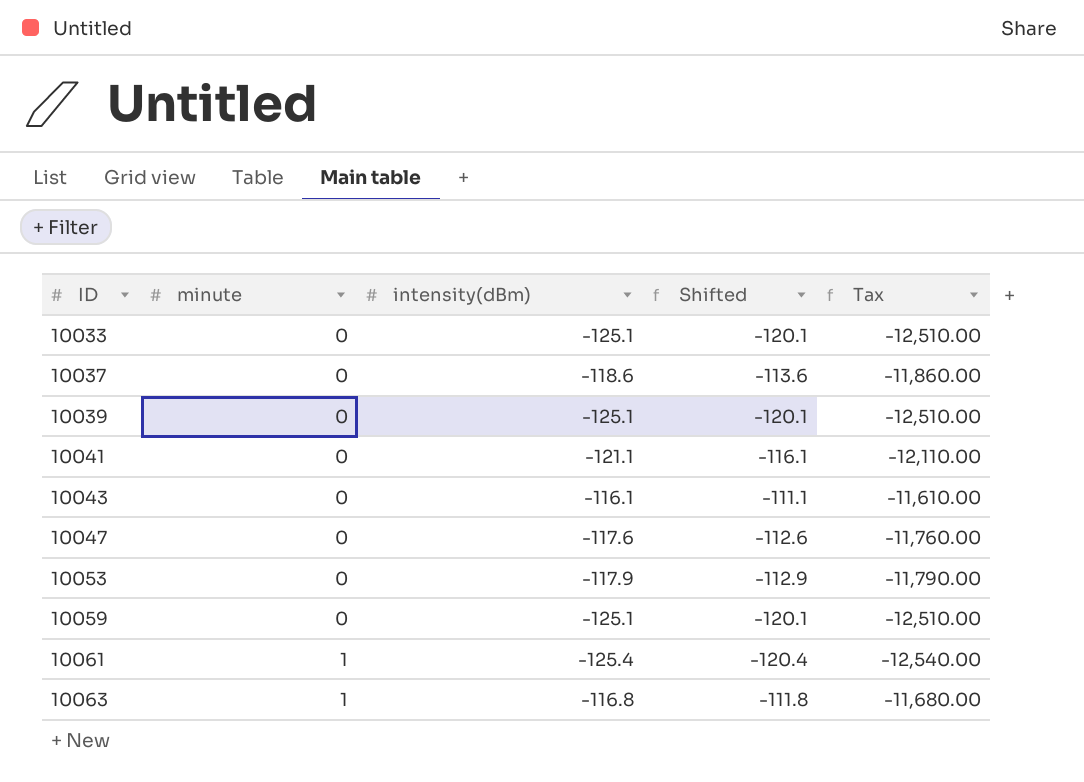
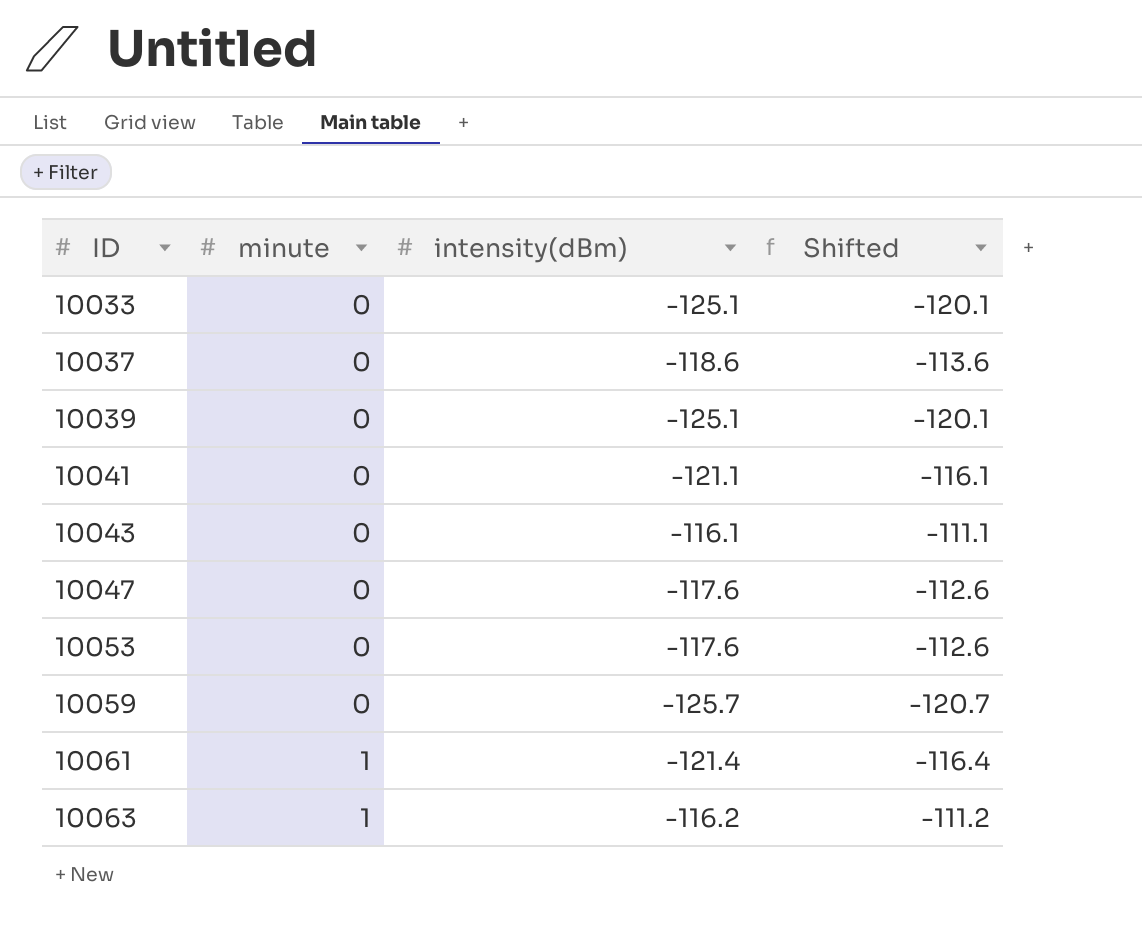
column Tax | formula: [intensity(dBm)] * 100 -> none
10053 | intensity(dBm): -117.9 -> -117.6
10053 | Shifted: -112.9 -> -112.6
10059 | intensity(dBm): -125.1 -> -125.7
10059 | Shifted: -120.1 -> -120.7
10061 | intensity(dBm): -125.4 -> -121.4
10061 | Shifted: -120.4 -> -116.4
10063 | intensity(dBm): -116.8 -> -116.2
10063 | Shifted: -111.8 -> -111.2

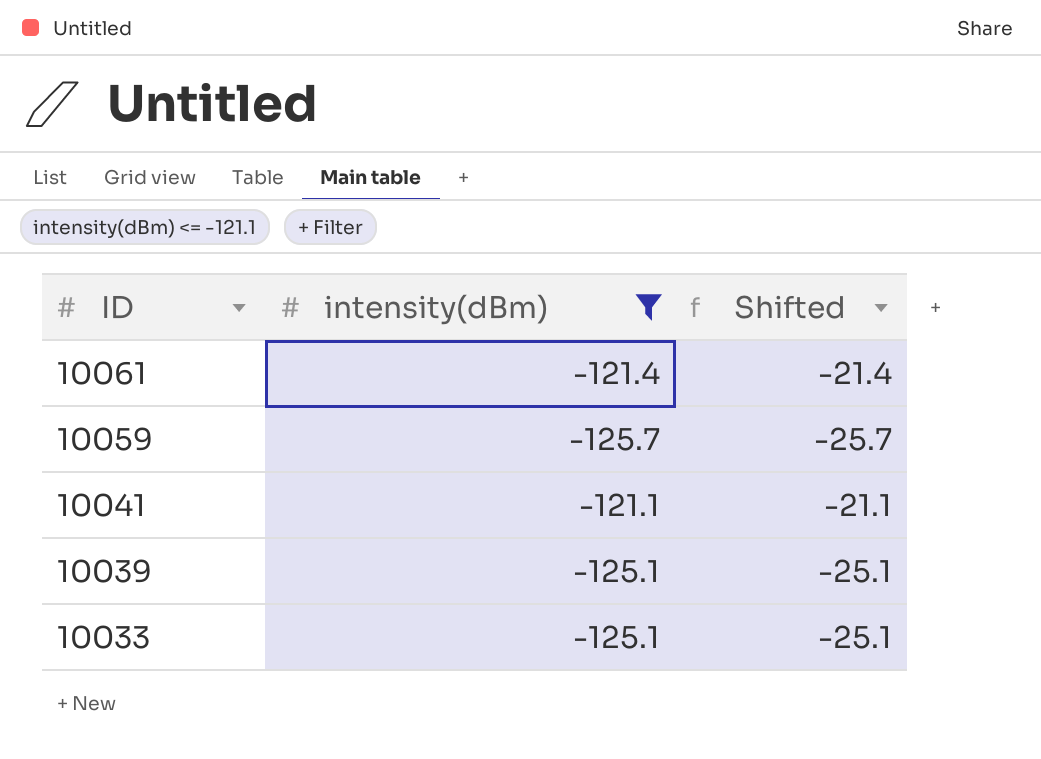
filter: none -> intensity(dBm) <= -121.1
row order: ID ascending -> ID descending
column minute | position: 2 -> none
column Shifted | formula: [intensity(dBm)] + 5 -> [intensity(dBm)] + 100

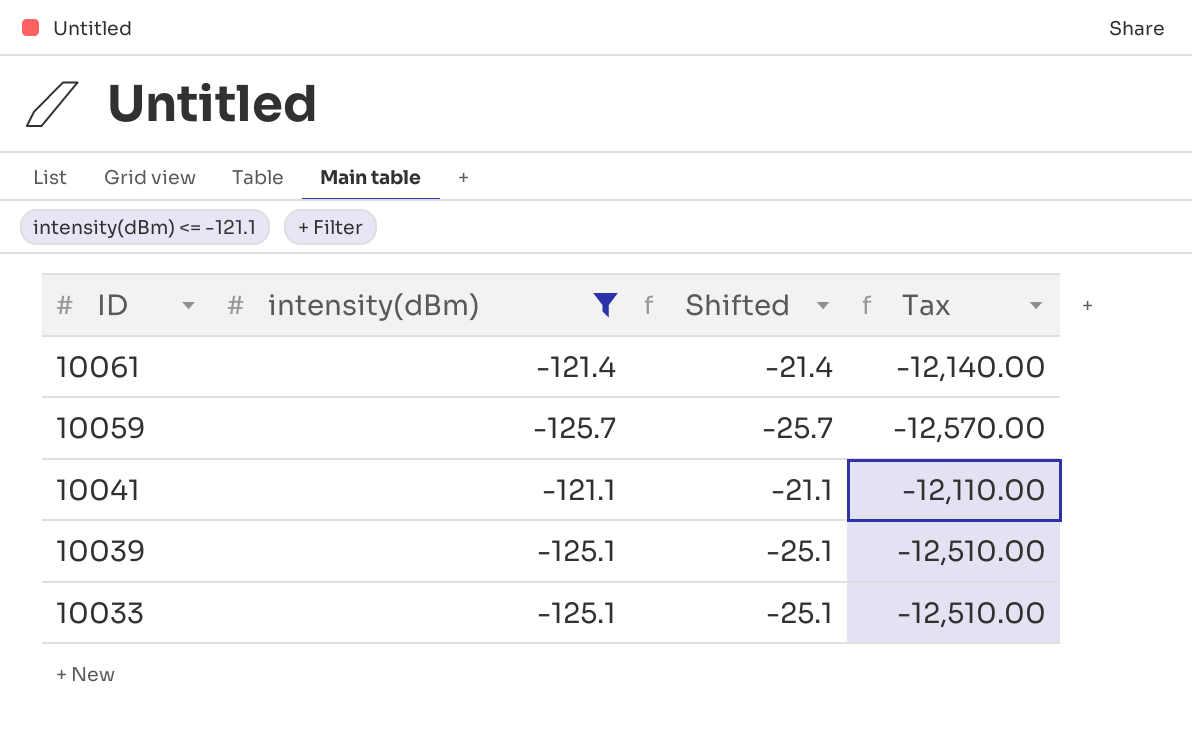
column Tax | formula: none -> [intensity(dBm)] * 100

